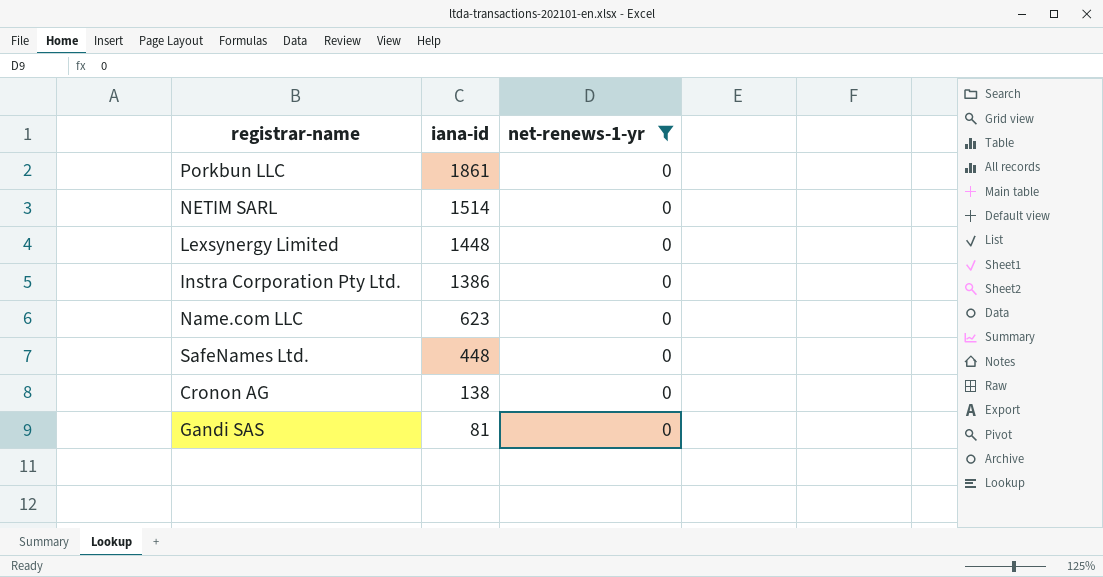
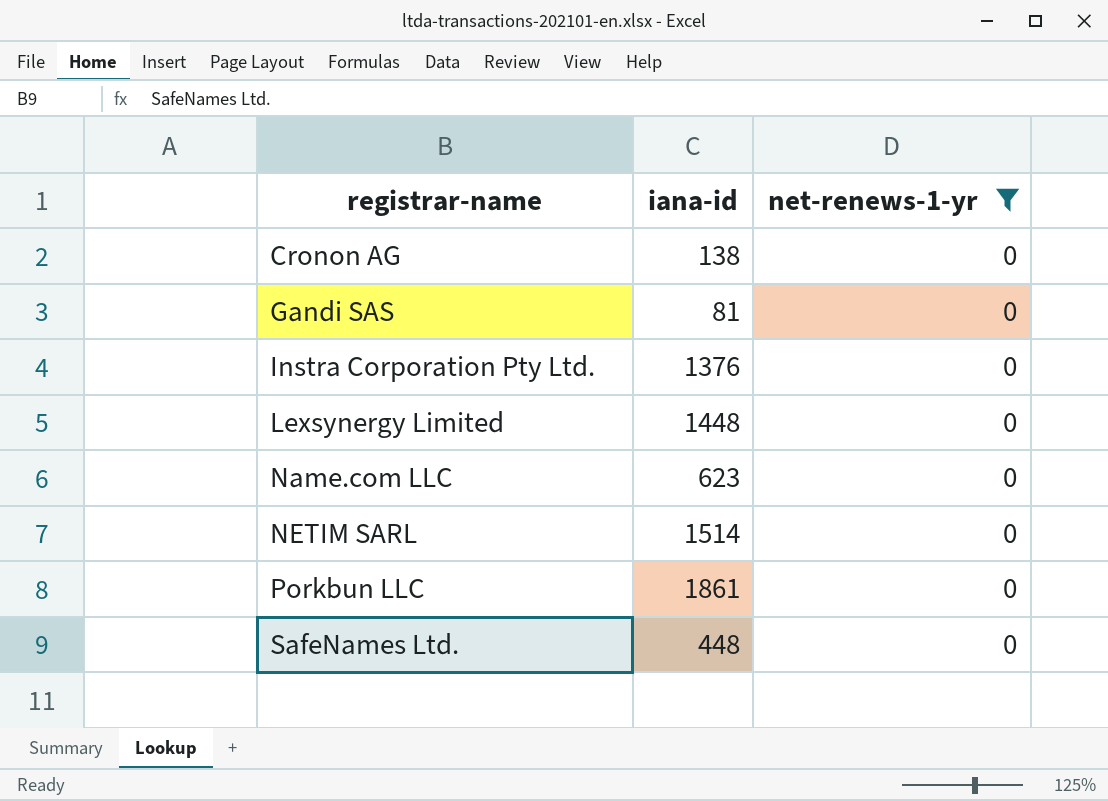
row order: iana-id descending -> registrar-name ascending
Instra Corporation Pty Ltd. | iana-id: 1386 -> 1376

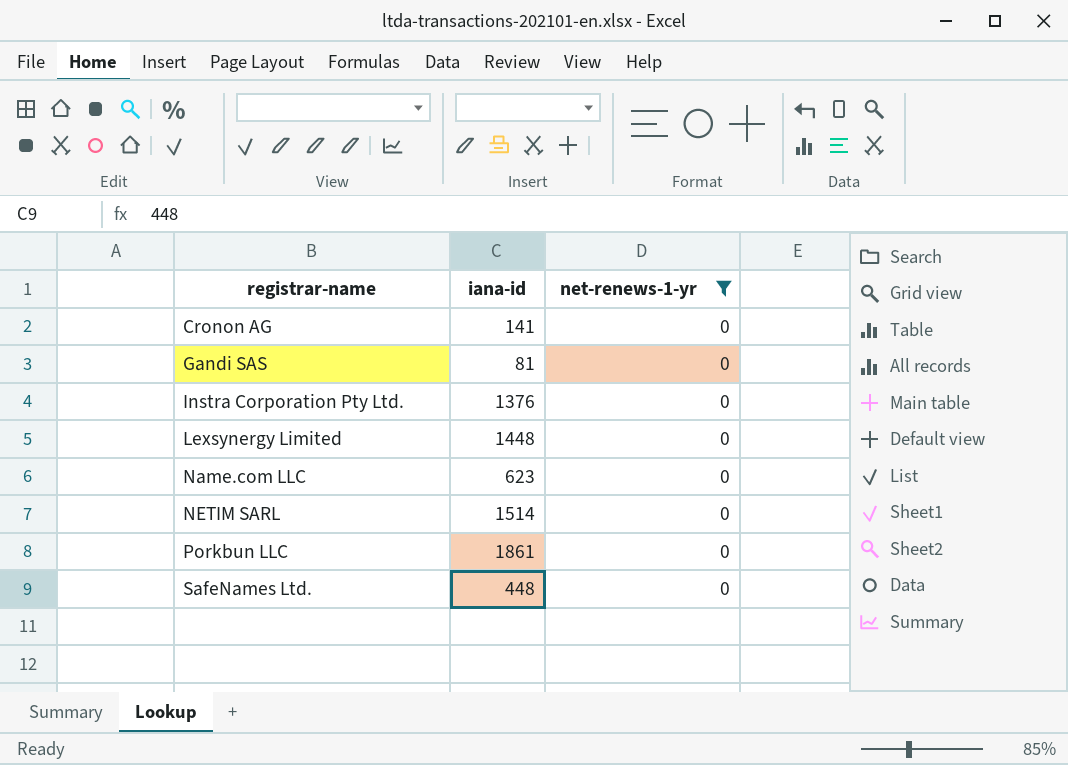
Cronon AG | iana-id: 138 -> 141

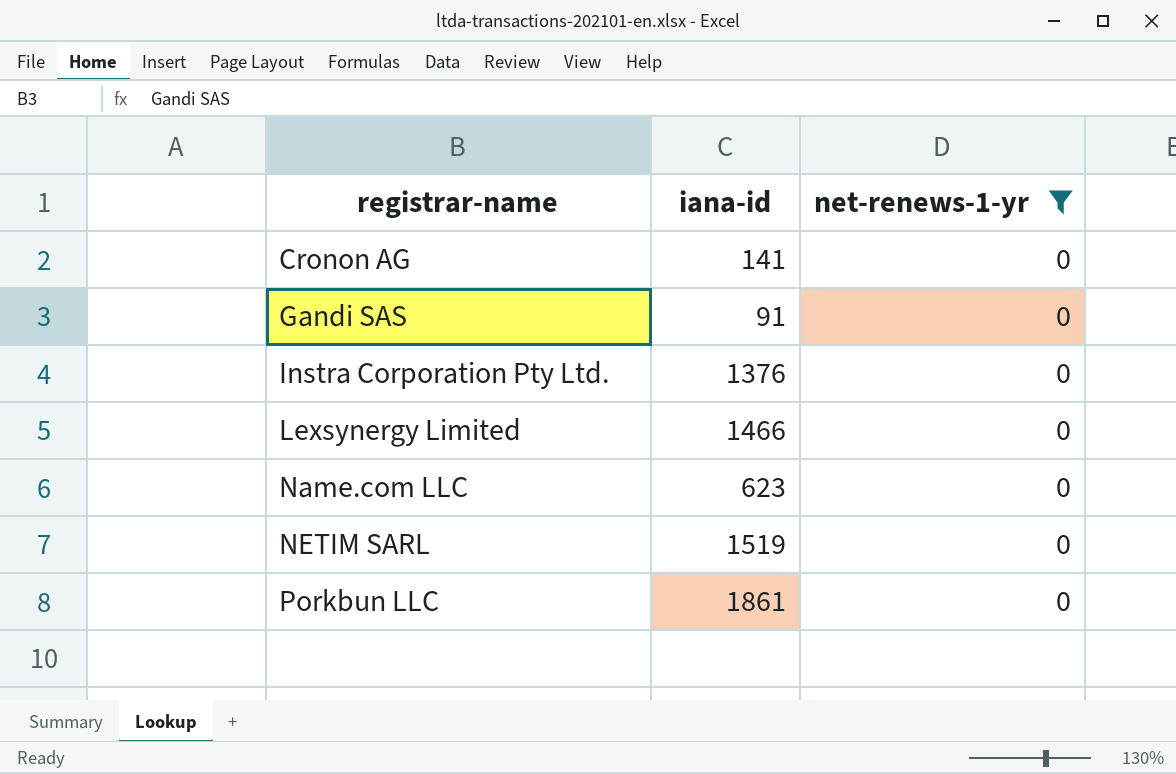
row SafeNames Ltd.: 448 | 0 -> none
Gandi SAS | iana-id: 81 -> 91
Lexsynergy Limited | iana-id: 1448 -> 1466
NETIM SARL | iana-id: 1514 -> 1519

